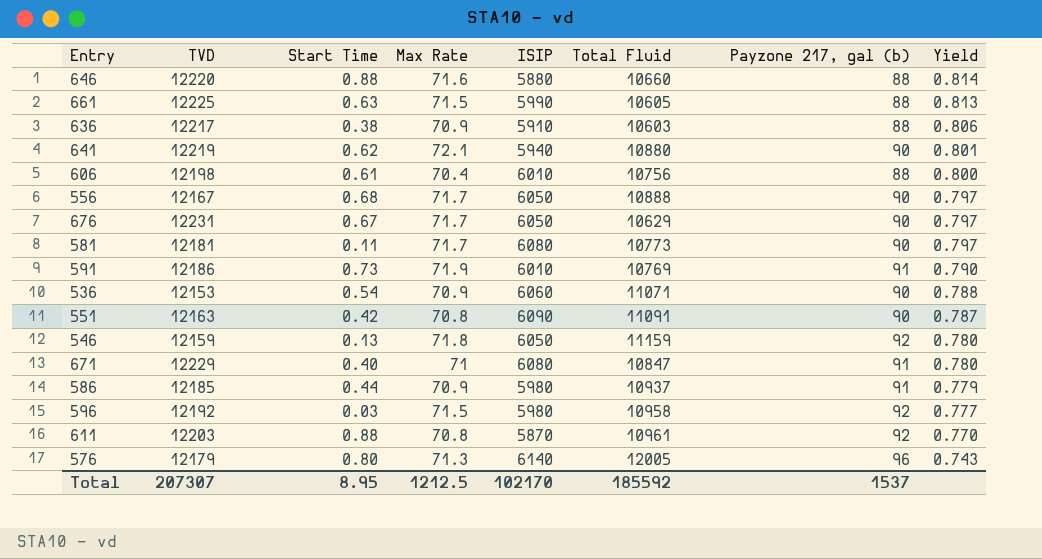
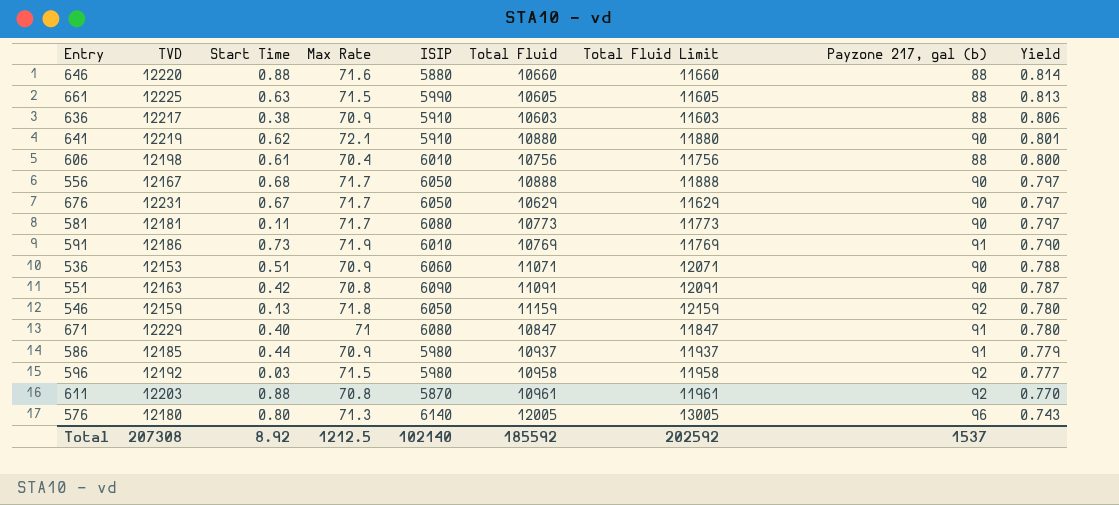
column Total Fluid Limit | formula: none -> [Total Fluid] + 1000
641 | ISIP: 5940 -> 5910
536 | Start Time: 0.54 -> 0.51
576 | TVD: 12179 -> 12180
Total | TVD: 207307 -> 207308
Total | Start Time: 8.95 -> 8.92
Total | ISIP: 102170 -> 102140

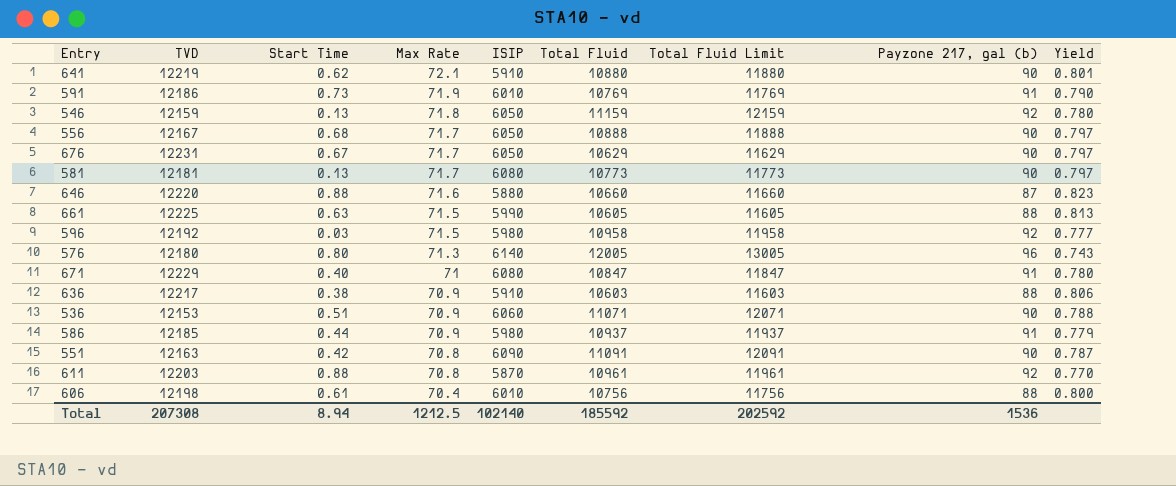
row order: Yield descending -> Max Rate descending
581 | Start Time: 0.11 -> 0.13
646 | Payzone 217, gal (b): 88 -> 87
646 | Yield: 0.814 -> 0.823
Total | Start Time: 8.92 -> 8.94
Total | Payzone 217, gal (b): 1537 -> 1536

